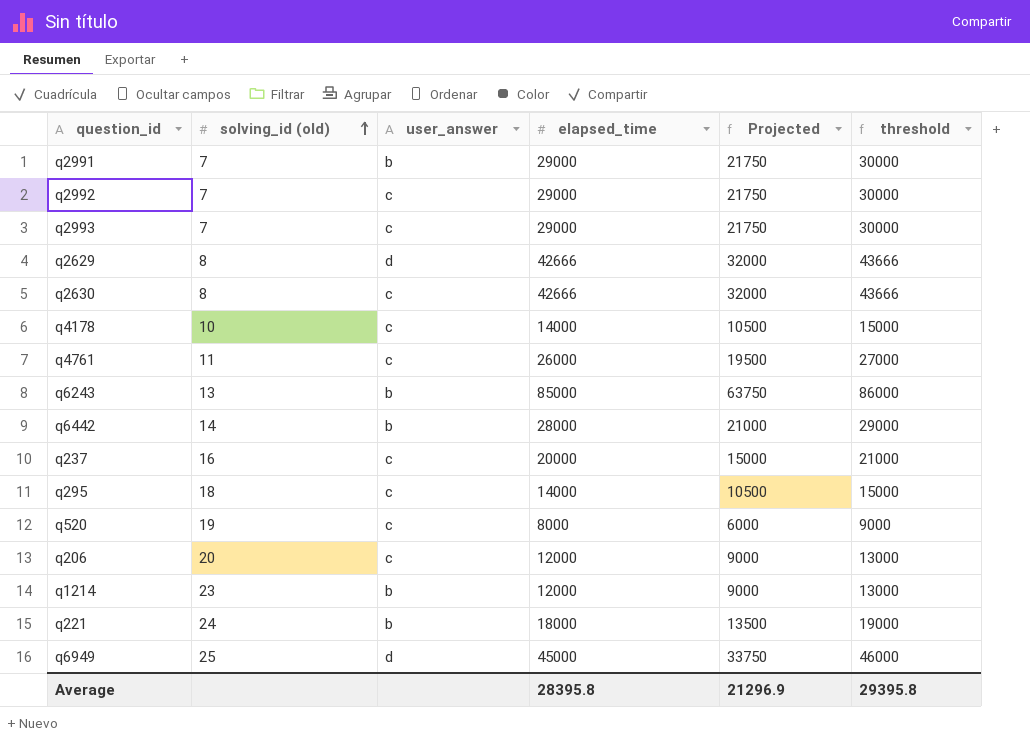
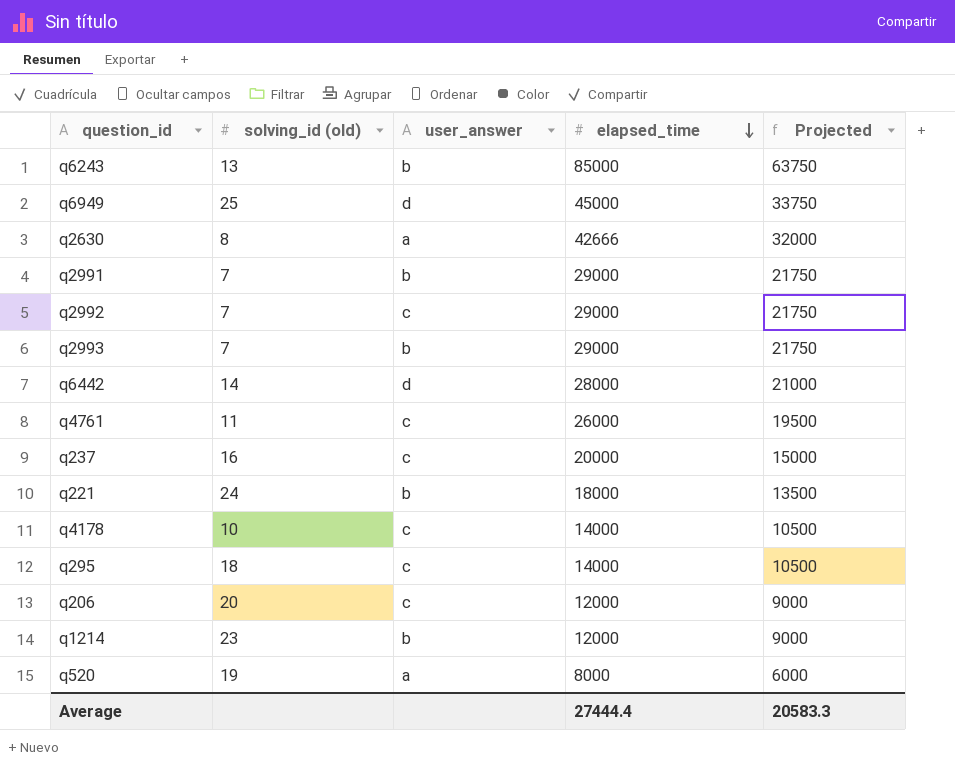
row order: solving_id (old) ascending -> elapsed_time descending
column threshold | formula: [elapsed_time] + 1000 -> none
row q2629: 8 | d | 42666 | 32000 | 43666 -> none
q2630 | user_answer: c -> a
q2993 | user_answer: c -> b
q6442 | user_answer: b -> d
q520 | user_answer: c -> a
Average | elapsed_time: 28395.8 -> 27444.4
Average | Projected: 21296.9 -> 20583.3

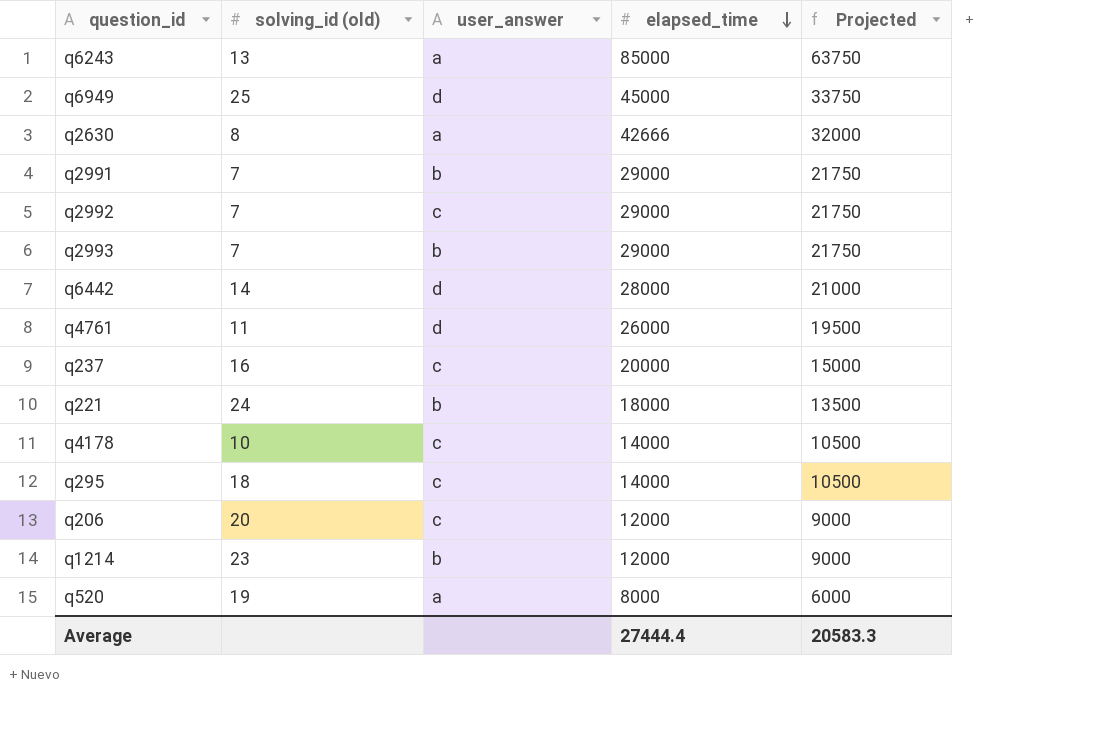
q6243 | user_answer: b -> a
q4761 | user_answer: c -> d

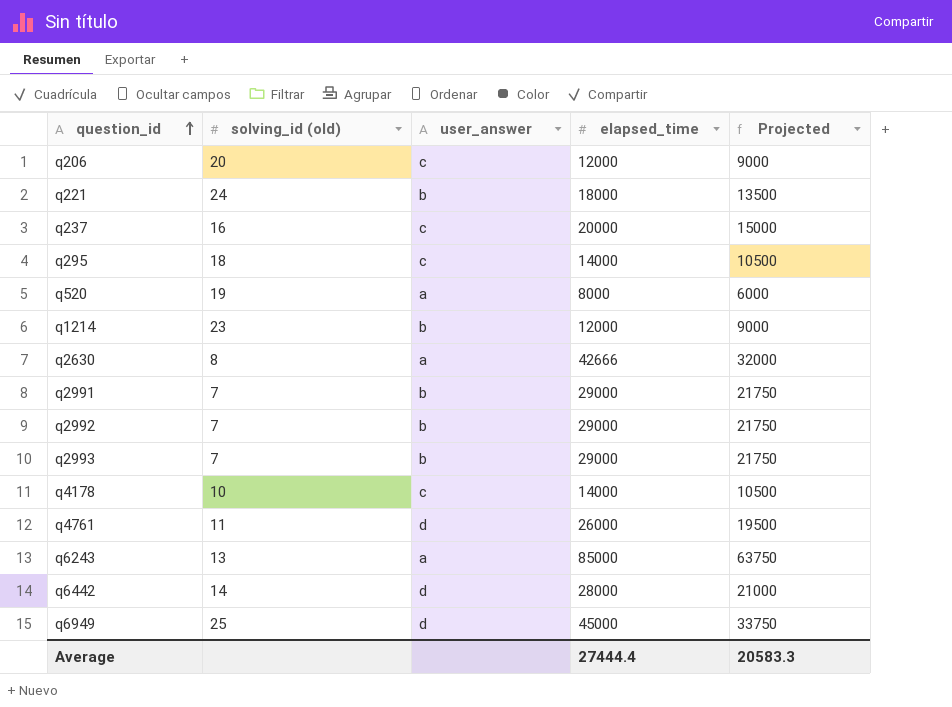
row order: elapsed_time descending -> question_id ascending
q2992 | user_answer: c -> b

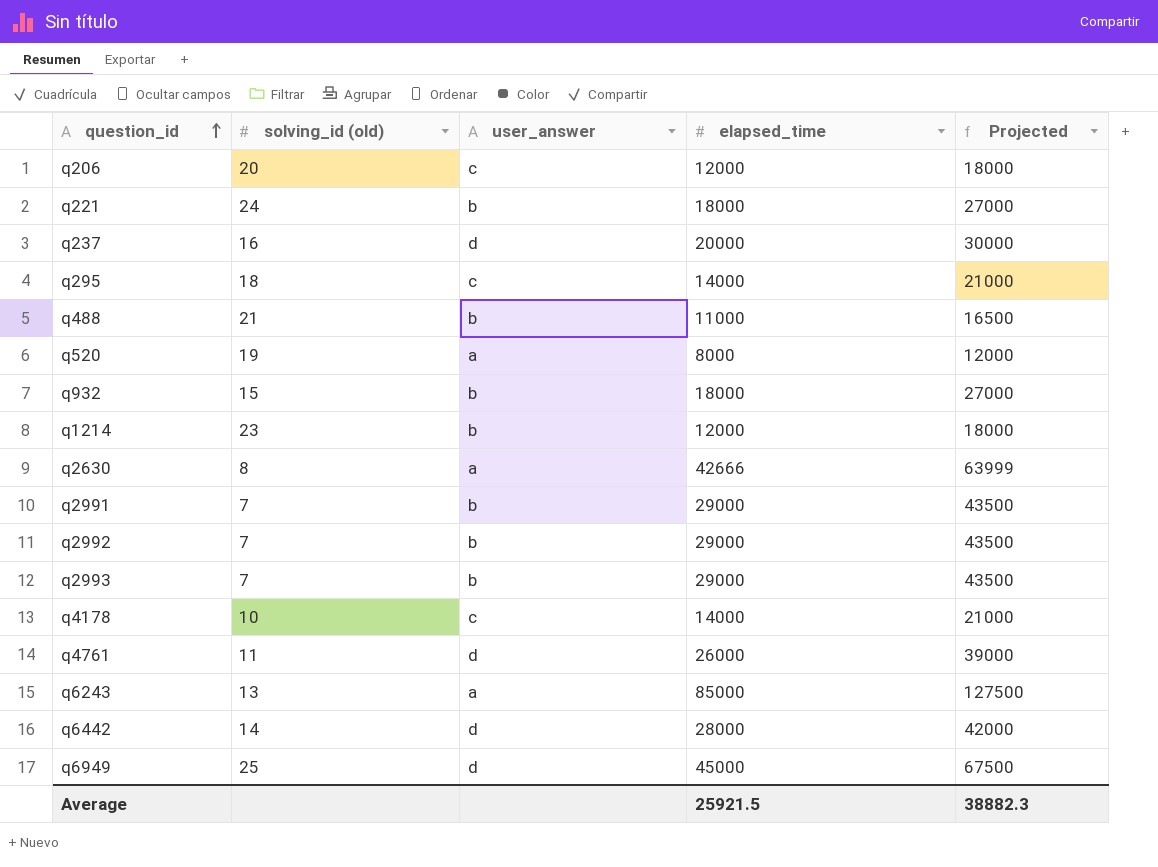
column Projected | formula: [elapsed_time] * 0.75 -> [elapsed_time] * 1.5
q237 | user_answer: c -> d
row q488: none -> 21 | b | 11000 | 16500
row q932: none -> 15 | b | 18000 | 27000
Average | elapsed_time: 27444.4 -> 25921.5
Average | Projected: 20583.3 -> 38882.3

